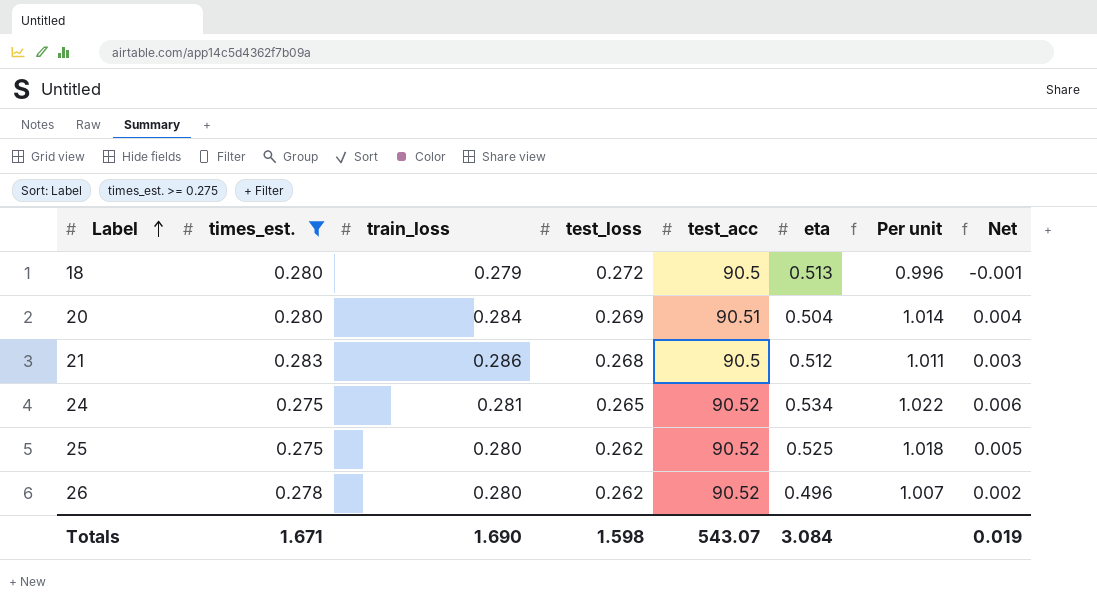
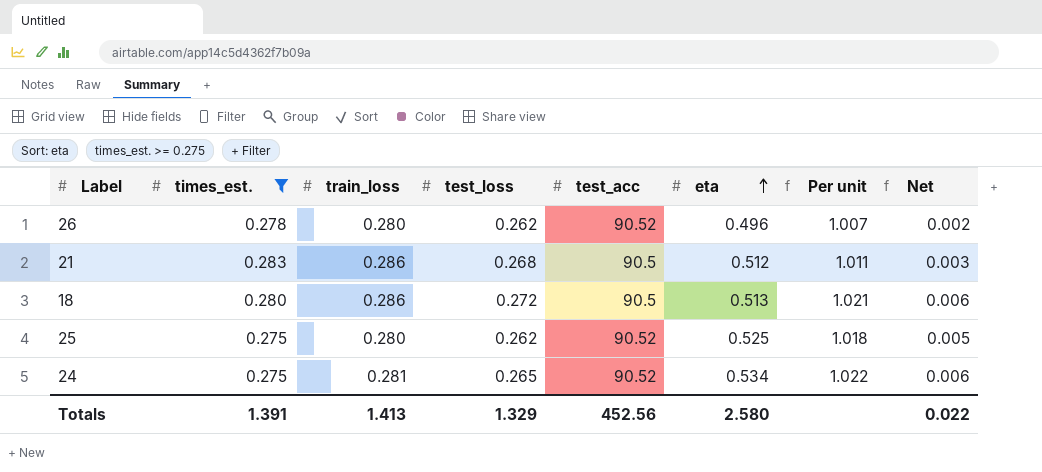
row order: Label ascending -> eta ascending
row 20: 0.280 | 0.284 | 0.269 | 90.51 | 0.504 | 1.014 | 0.004 -> none
18 | train_loss: 0.279 -> 0.286
18 | Per unit: 0.996 -> 1.021
18 | Net: -0.001 -> 0.006
Totals | times_est.: 1.671 -> 1.391
Totals | train_loss: 1.690 -> 1.413
Totals | test_loss: 1.598 -> 1.329
Totals | test_acc: 543.07 -> 452.56
Totals | eta: 3.084 -> 2.580
Totals | Net: 0.019 -> 0.022

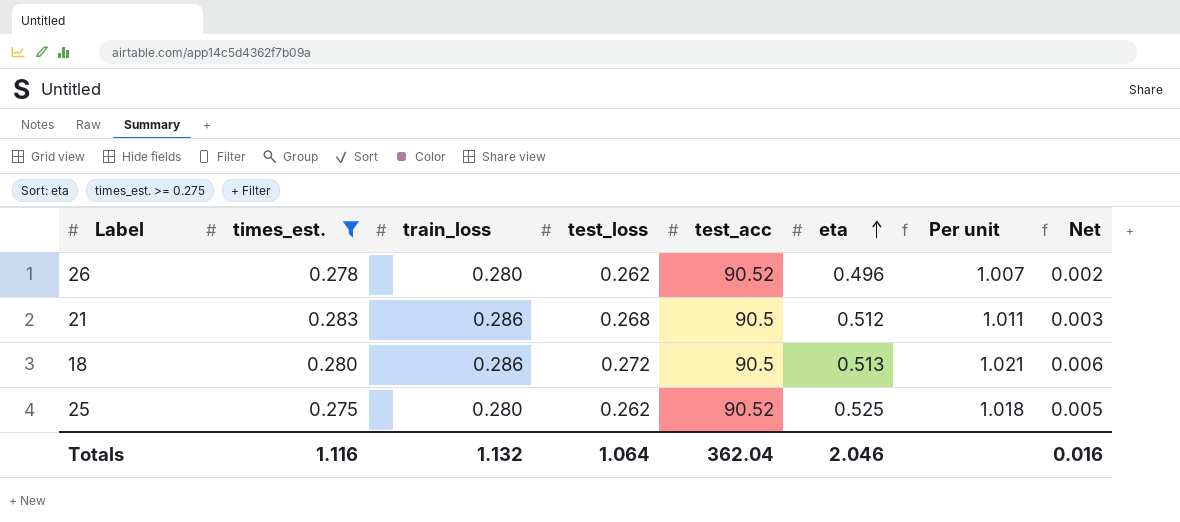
row 24: 0.275 | 0.281 | 0.265 | 90.52 | 0.534 | 1.022 | 0.006 -> none
Totals | times_est.: 1.391 -> 1.116
Totals | train_loss: 1.413 -> 1.132
Totals | test_loss: 1.329 -> 1.064
Totals | test_acc: 452.56 -> 362.04
Totals | eta: 2.580 -> 2.046
Totals | Net: 0.022 -> 0.016

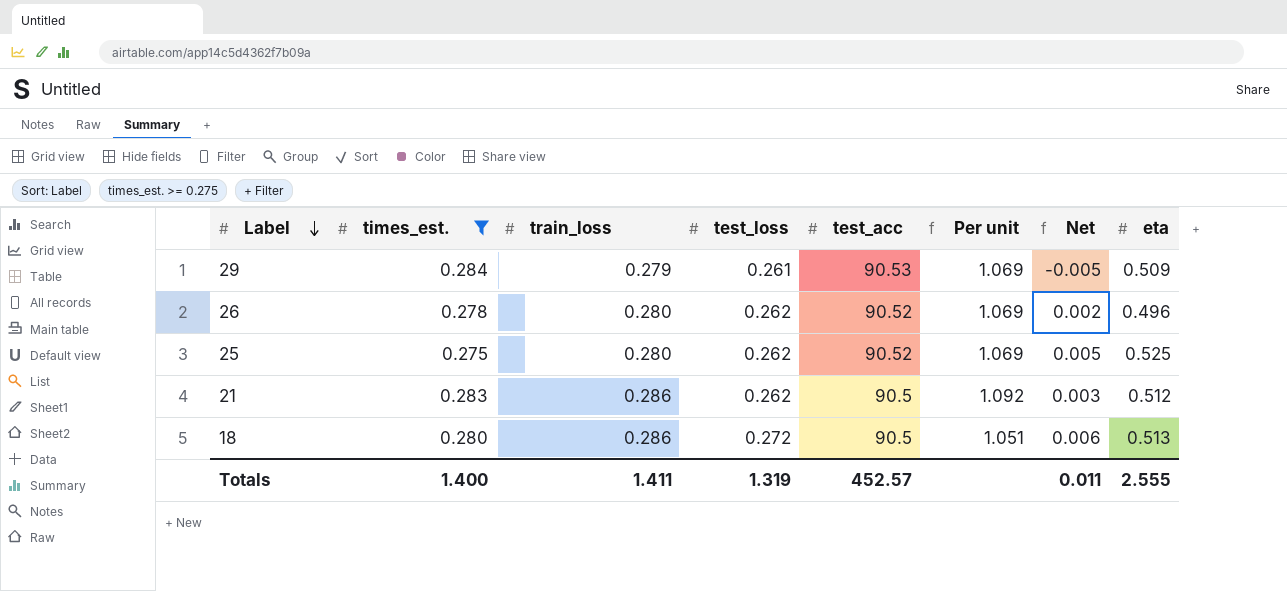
row order: eta ascending -> Label descending
column Per unit | formula: [train_loss] / [times_est.] -> [train_loss] / [test_loss]
column eta | position: 6 -> 8
row 29: none -> 0.284 | 0.279 | 0.261 | 90.53 | 1.069 | -0.005 | 0.509
21 | test_loss: 0.268 -> 0.262
Totals | times_est.: 1.116 -> 1.400
Totals | train_loss: 1.132 -> 1.411
Totals | test_loss: 1.064 -> 1.319
Totals | test_acc: 362.04 -> 452.57
Totals | Net: 0.016 -> 0.011
Totals | eta: 2.046 -> 2.555

